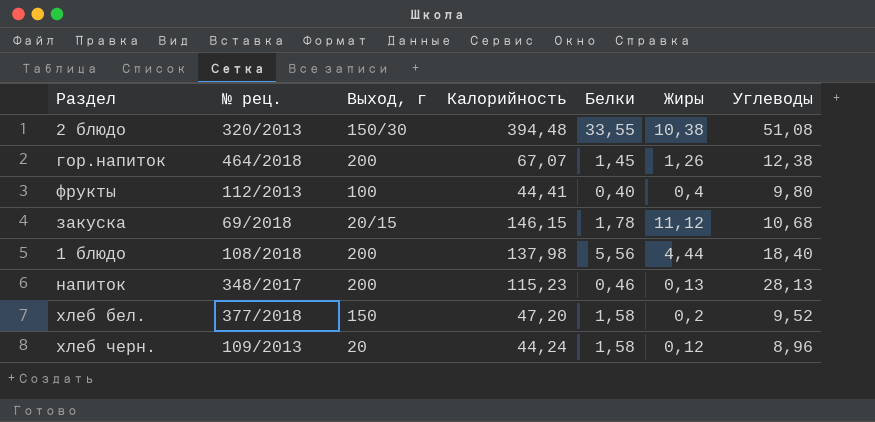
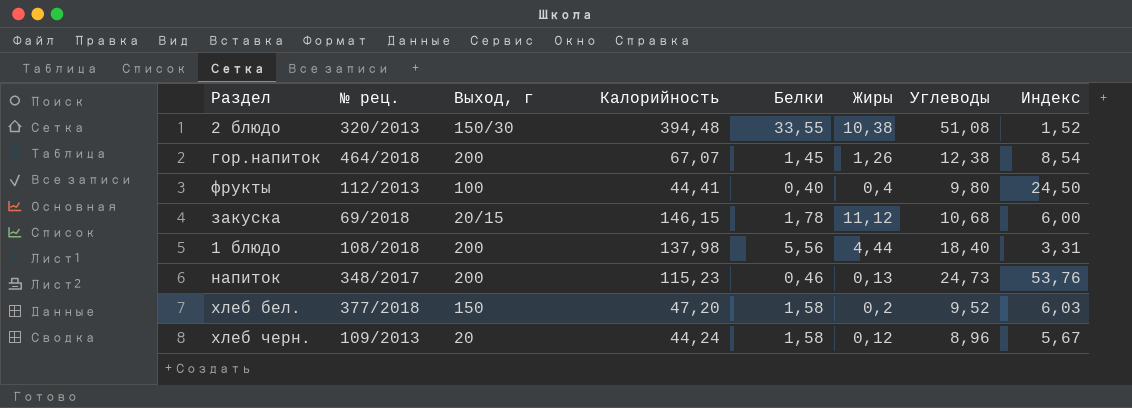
column Индекс | formula: none -> [Углеводы] / [Белки]
напиток | Углеводы: 28,13 -> 24,73

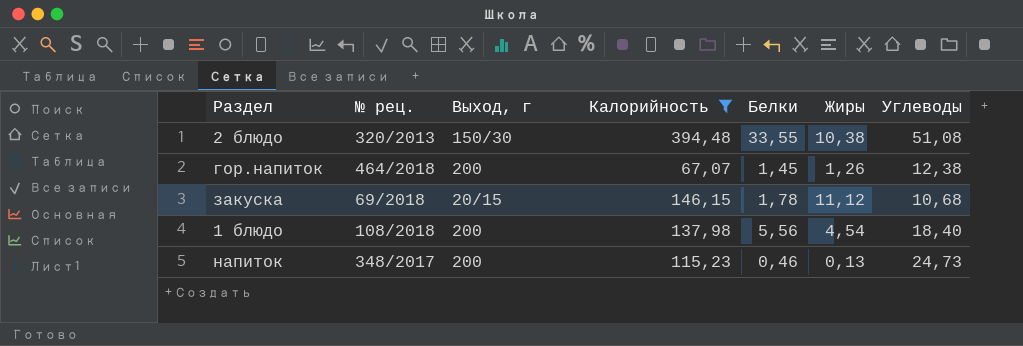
filter: none -> Калорийность >= 67,07
column Индекс | formula: [Углеводы] / [Белки] -> none
1 блюдо | Жиры: 4,44 -> 4,54

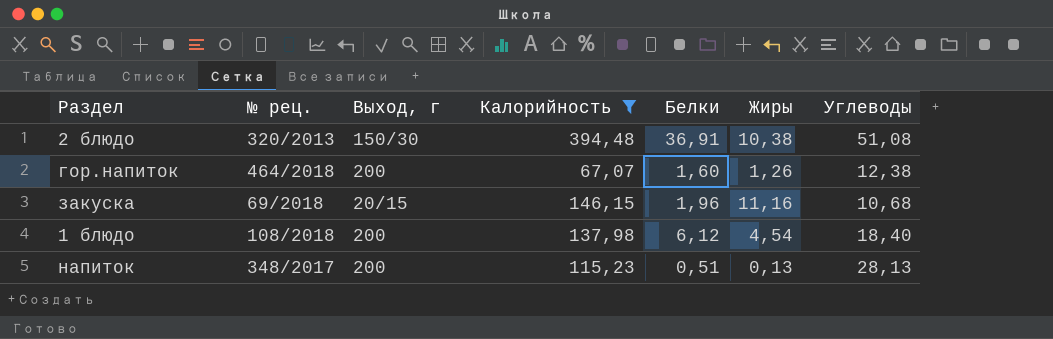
2 блюдо | Белки: 33,55 -> 36,91
гор.напиток | Белки: 1,45 -> 1,60
закуска | Белки: 1,78 -> 1,96
закуска | Жиры: 11,12 -> 11,16
1 блюдо | Белки: 5,56 -> 6,12
напиток | Белки: 0,46 -> 0,51
напиток | Углеводы: 24,73 -> 28,13

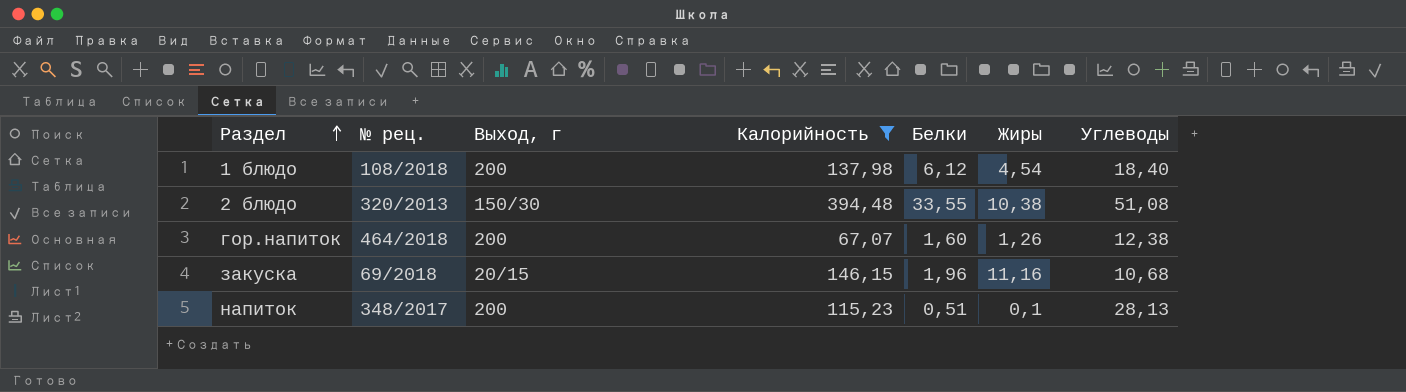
row order: none -> Раздел ascending
2 блюдо | Белки: 36,91 -> 33,55
напиток | Жиры: 0,13 -> 0,1

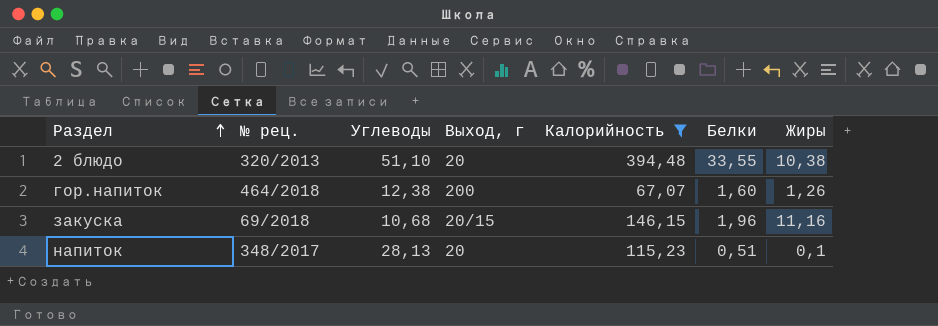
column Углеводы | position: 7 -> 3
row 1 блюдо: 108/2018 | 200 | 137,98 | 6,12 | 4,54 | 18,40 -> none
2 блюдо | Углеводы: 51,08 -> 51,10
2 блюдо | Выход, г: 150/30 -> 20
напиток | Выход, г: 200 -> 20

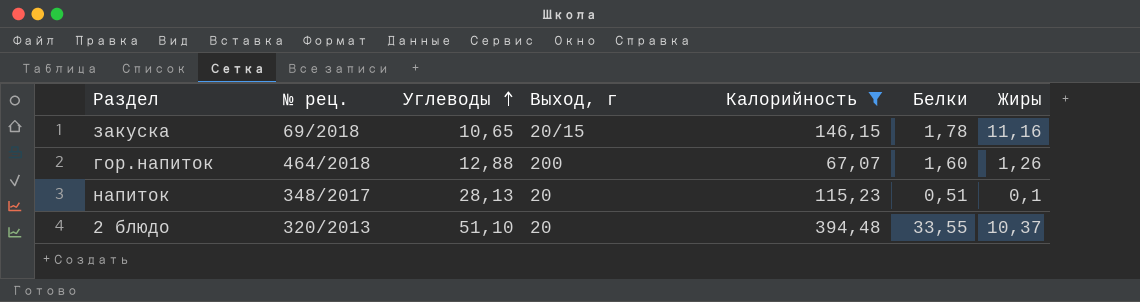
row order: Раздел ascending -> Углеводы ascending
закуска | Углеводы: 10,68 -> 10,65
закуска | Белки: 1,96 -> 1,78
гор.напиток | Углеводы: 12,38 -> 12,88
2 блюдо | Жиры: 10,38 -> 10,37

